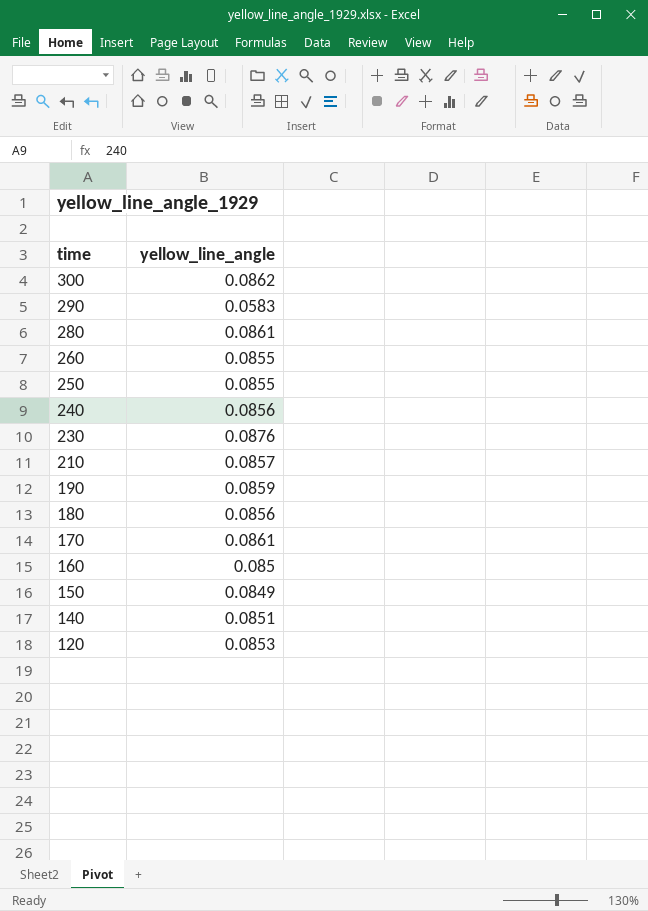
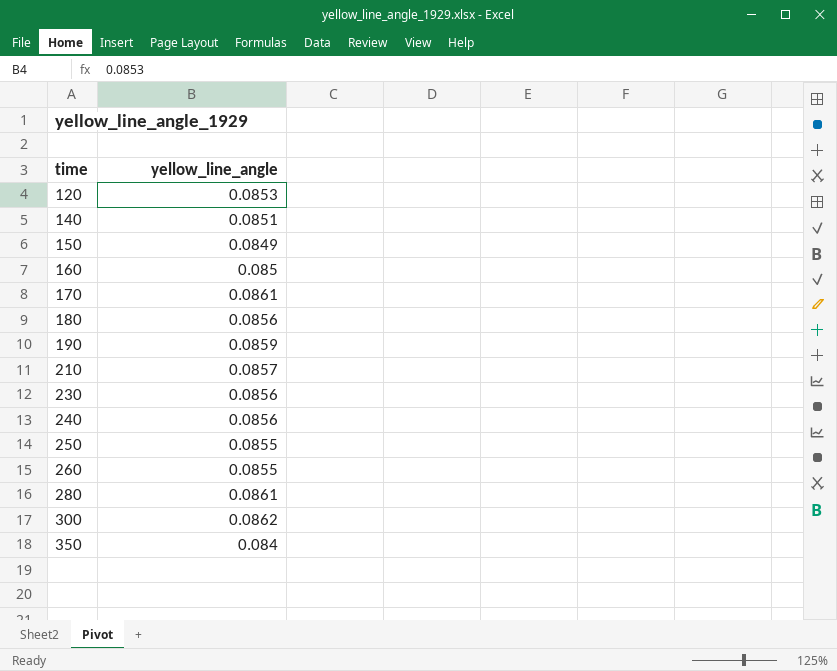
row order: time descending -> time ascending
row 290: 0.0583 -> none
230 | yellow_line_angle: 0.0876 -> 0.0856
row 350: none -> 0.084

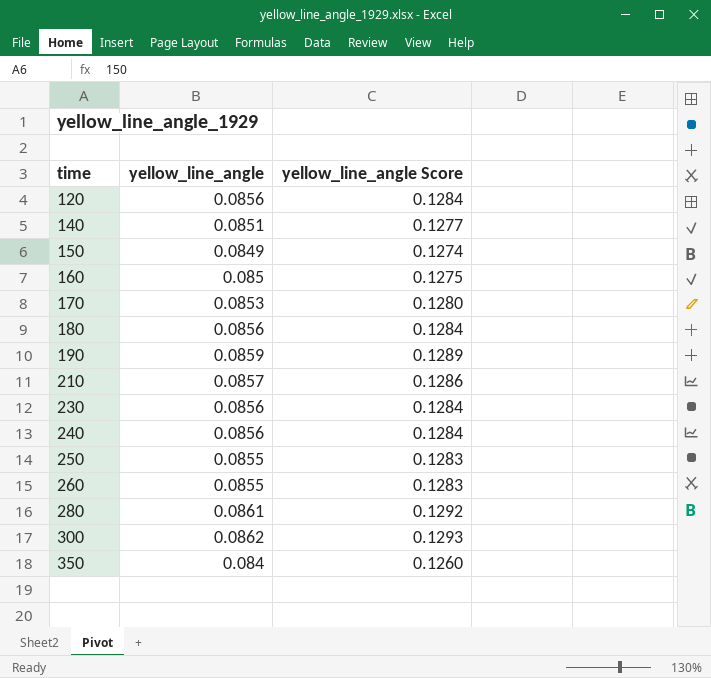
column yellow_line_angle Score | formula: none -> [yellow_line_angle] * 1.5
120 | yellow_line_angle: 0.0853 -> 0.0856
170 | yellow_line_angle: 0.0861 -> 0.0853

